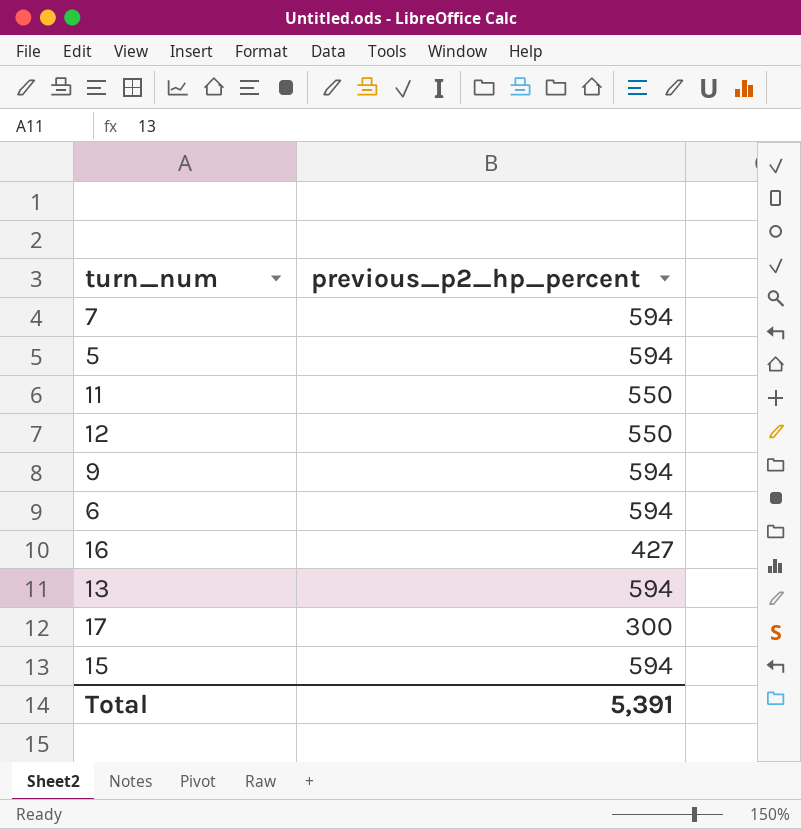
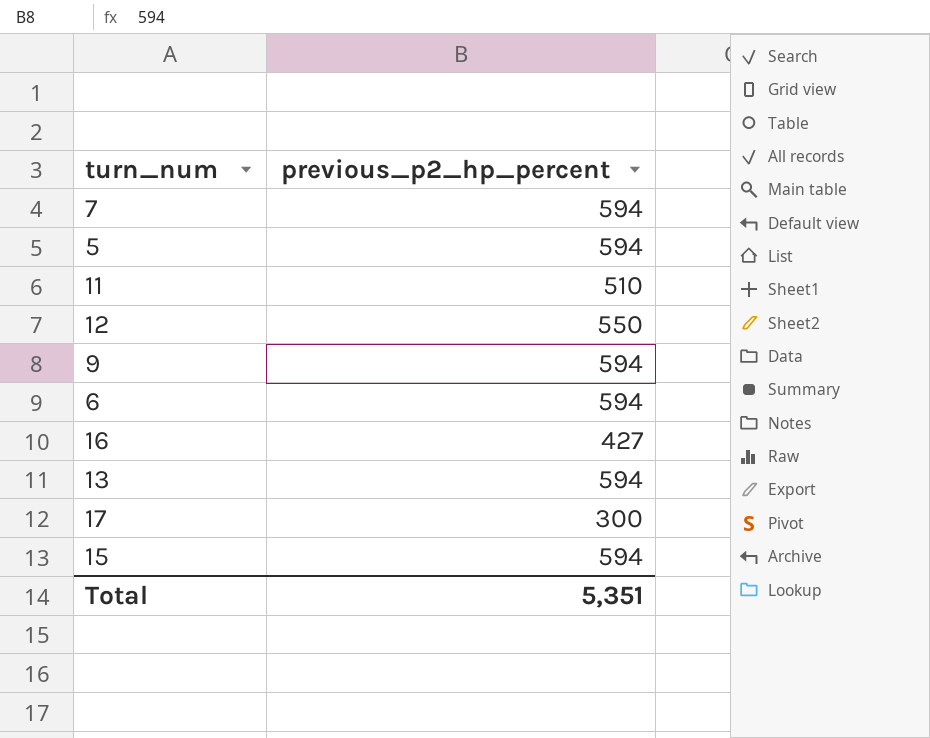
11 | previous_p2_hp_percent: 550 -> 510
Total | previous_p2_hp_percent: 5,391 -> 5,351

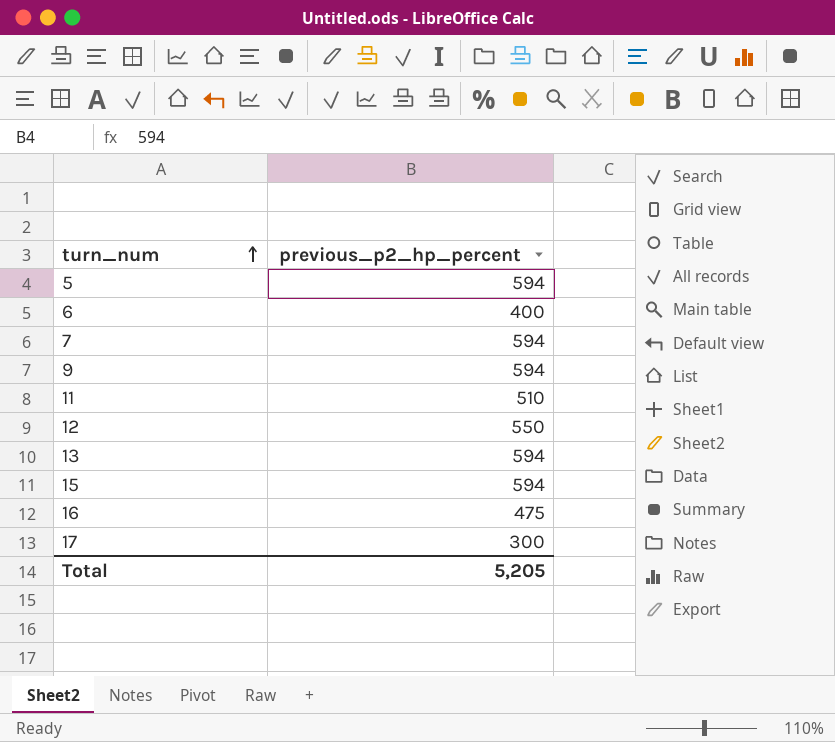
row order: none -> turn_num ascending
6 | previous_p2_hp_percent: 594 -> 400
16 | previous_p2_hp_percent: 427 -> 475
Total | previous_p2_hp_percent: 5,351 -> 5,205

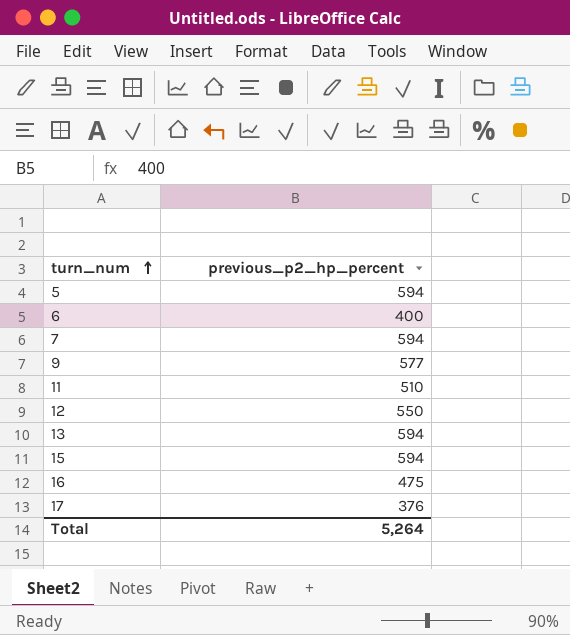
9 | previous_p2_hp_percent: 594 -> 577
17 | previous_p2_hp_percent: 300 -> 376
Total | previous_p2_hp_percent: 5,205 -> 5,264

